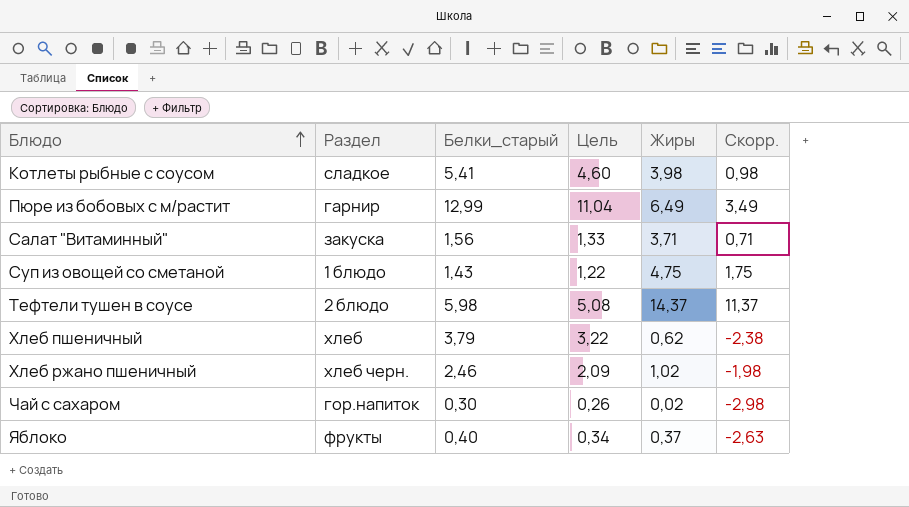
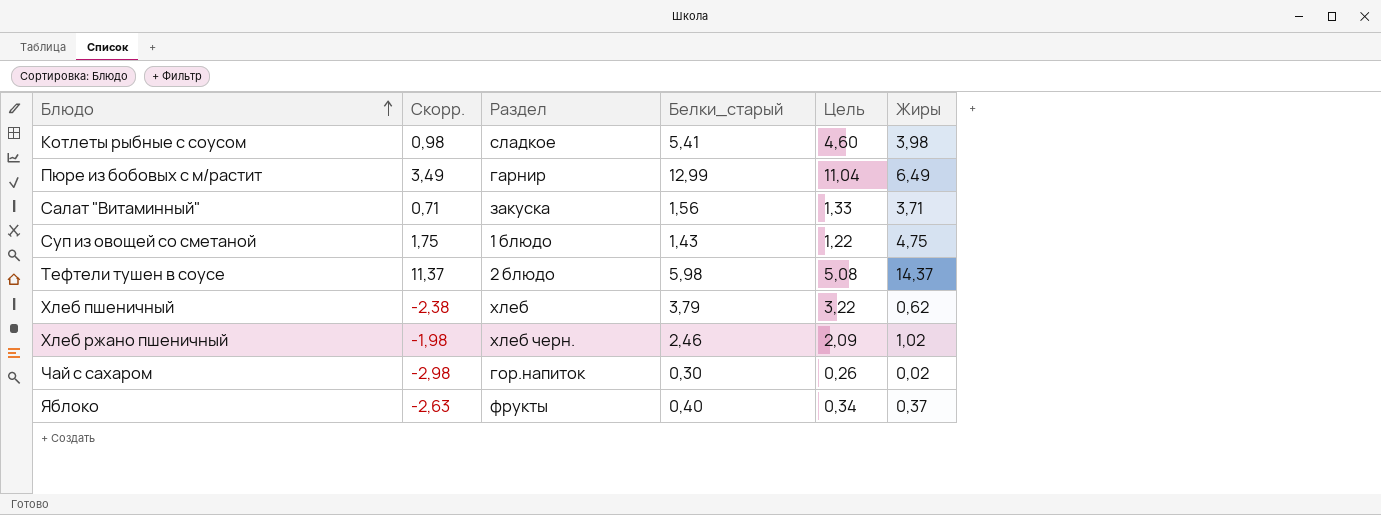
column Скорр. | position: 6 -> 2

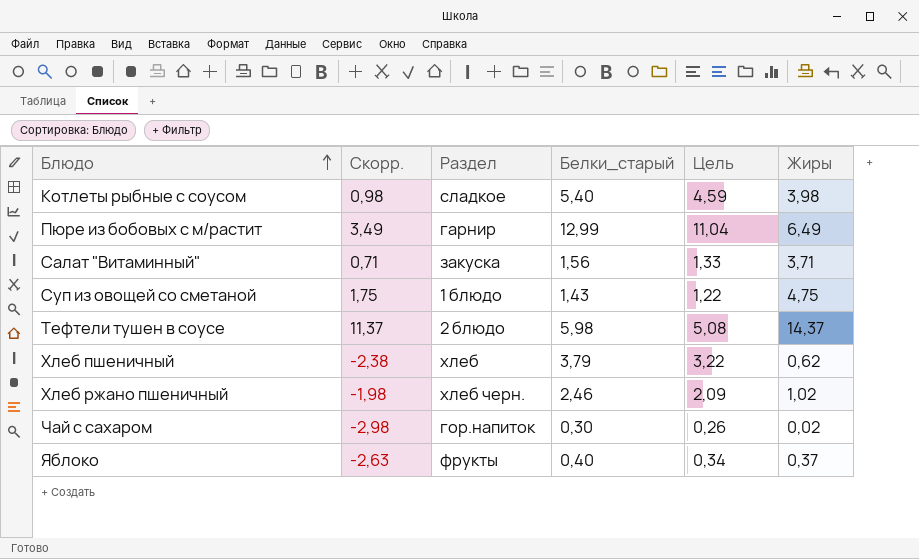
Котлеты рыбные с соусом | Белки_старый: 5,41 -> 5,40
Котлеты рыбные с соусом | Цель: 4,60 -> 4,59

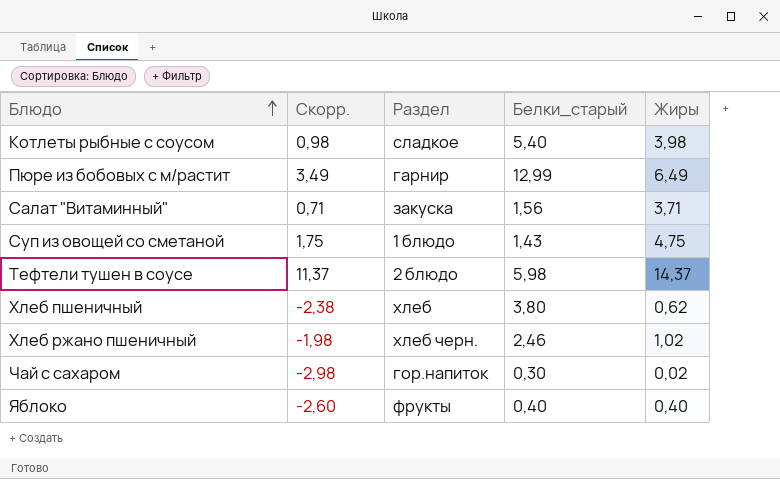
column Цель | formula: [Белки_старый] * 0,85 -> none
Хлеб пшеничный | Белки_старый: 3,79 -> 3,80
Яблоко | Скорр.: -2,63 -> -2,60
Яблоко | Жиры: 0,37 -> 0,40

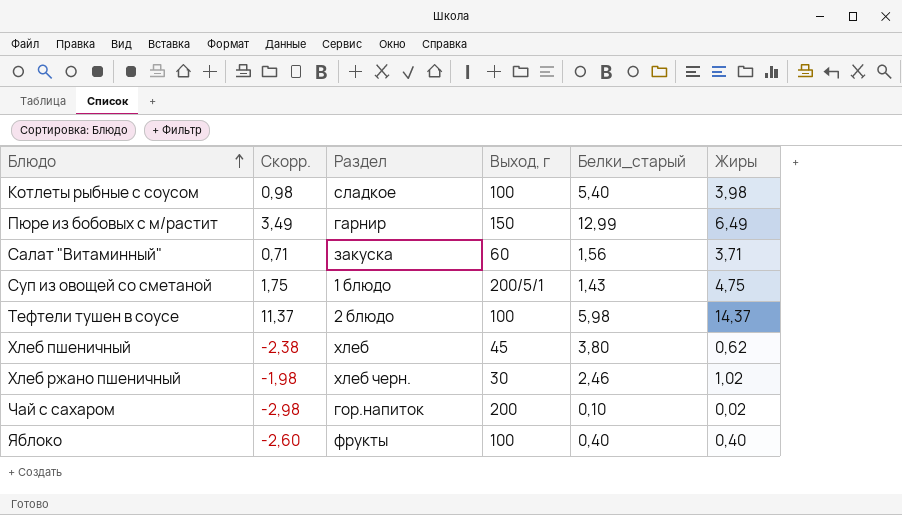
column Выход, г | position: none -> 4
Чай с сахаром | Белки_старый: 0,30 -> 0,10

